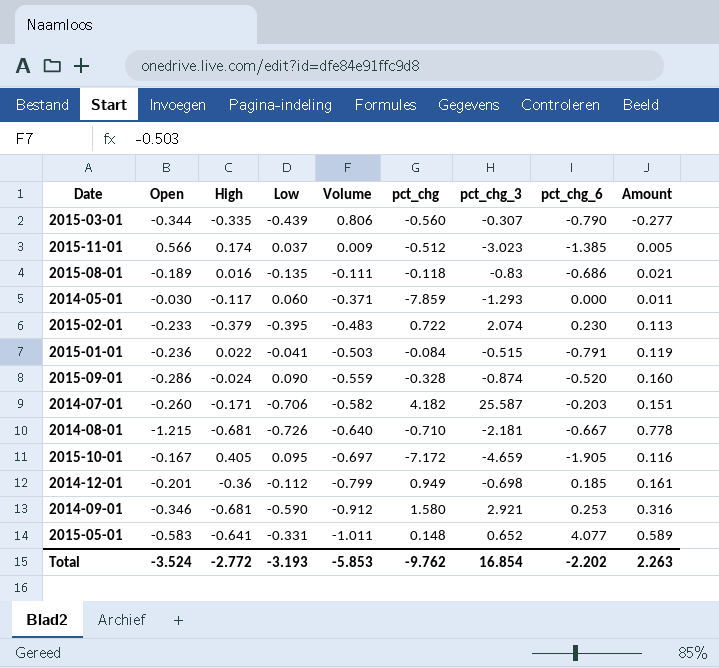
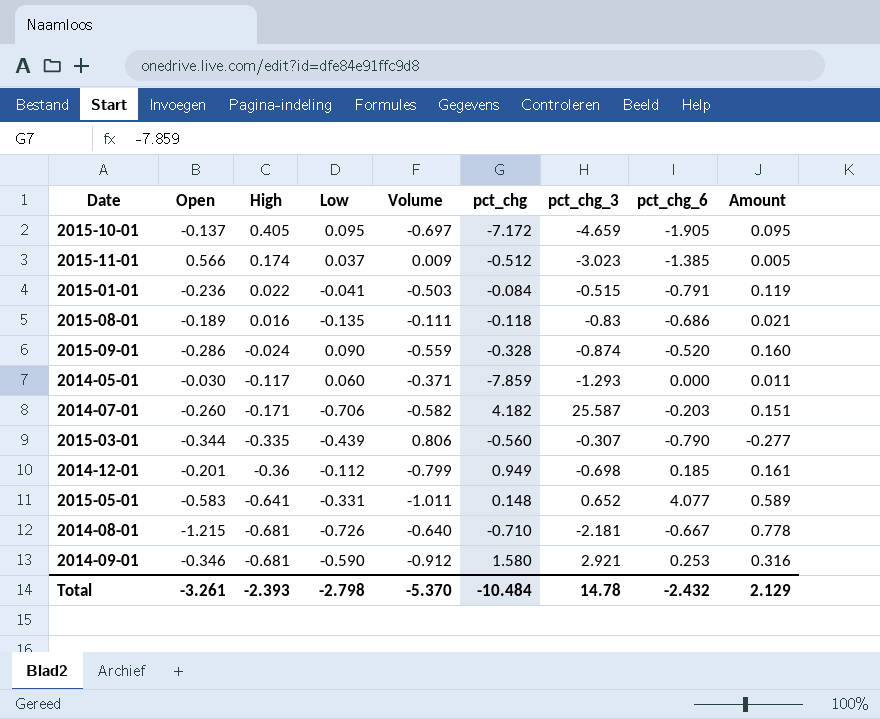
row order: Volume descending -> High descending
row 2015-02-01: -0.233 | -0.379 | -0.395 | -0.483 | 0.722 | 2.074 | 0.230 | 0.113 -> none
2015-10-01 | Open: -0.167 -> -0.137
2015-10-01 | Amount: 0.116 -> 0.095
Total | Open: -3.524 -> -3.261
Total | High: -2.772 -> -2.393
Total | Low: -3.193 -> -2.798
Total | Volume: -5.853 -> -5.370
Total | pct_chg: -9.762 -> -10.484
Total | pct_chg_3: 16.854 -> 14.78
Total | pct_chg_6: -2.202 -> -2.432
Total | Amount: 2.263 -> 2.129

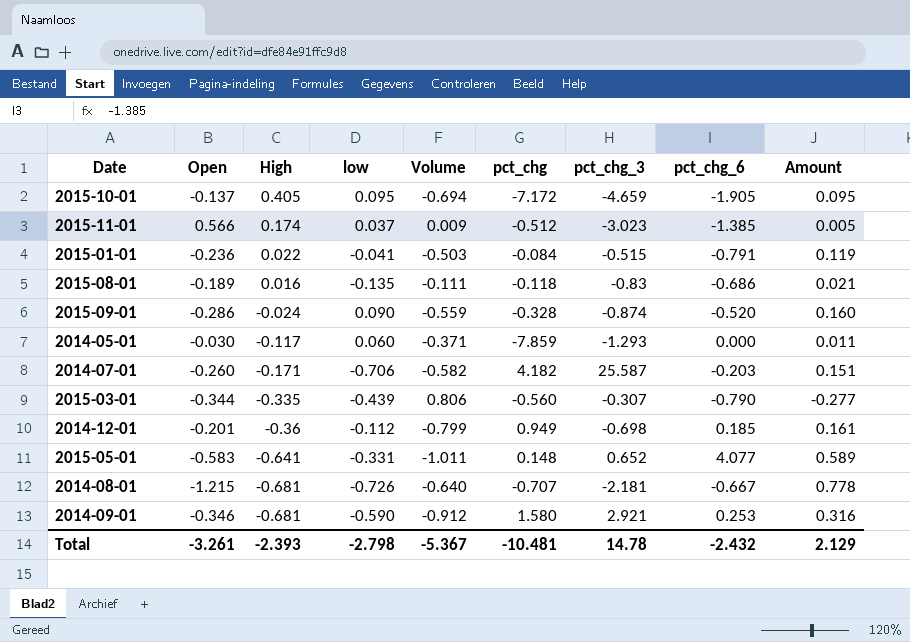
column name: Low -> low
2015-10-01 | Volume: -0.697 -> -0.694
2014-08-01 | pct_chg: -0.710 -> -0.707
Total | Volume: -5.370 -> -5.367
Total | pct_chg: -10.484 -> -10.481

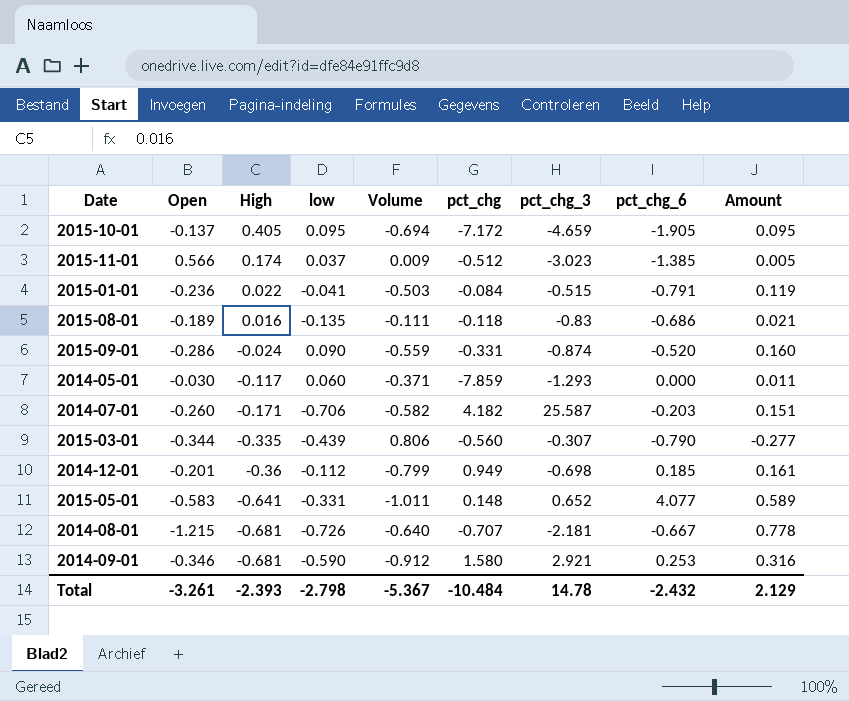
2015-09-01 | pct_chg: -0.328 -> -0.331
Total | pct_chg: -10.481 -> -10.484

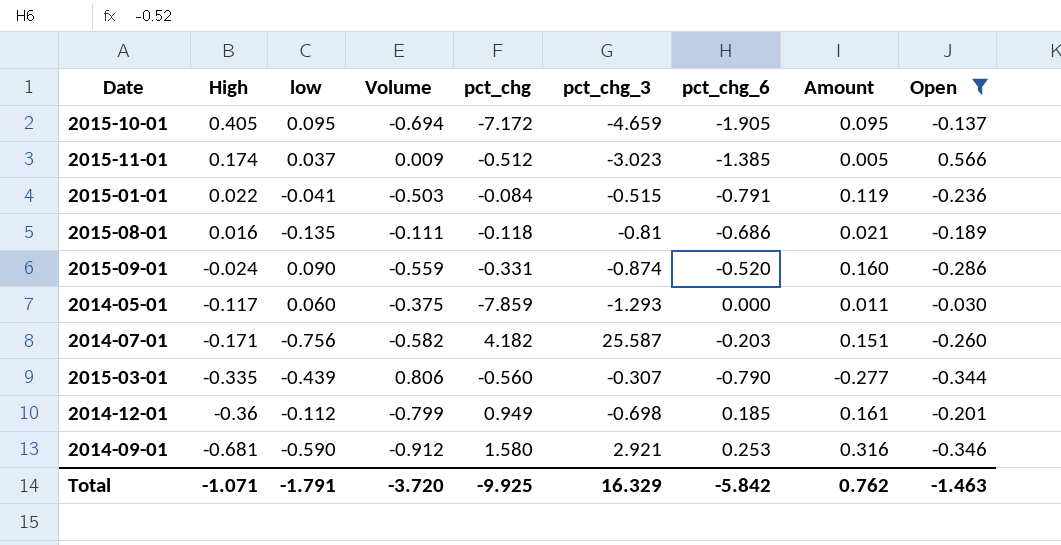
filter: none -> Open >= -0.346
column Open | position: 2 -> 9
2015-08-01 | pct_chg_3: -0.83 -> -0.81
2014-05-01 | Volume: -0.371 -> -0.375
2014-07-01 | low: -0.706 -> -0.756
Total | High: -2.393 -> -1.071
Total | low: -2.798 -> -1.791
Total | Volume: -5.367 -> -3.720
Total | pct_chg: -10.484 -> -9.925
Total | pct_chg_3: 14.78 -> 16.329
Total | pct_chg_6: -2.432 -> -5.842
Total | Amount: 2.129 -> 0.762
Total | Open: -3.261 -> -1.463

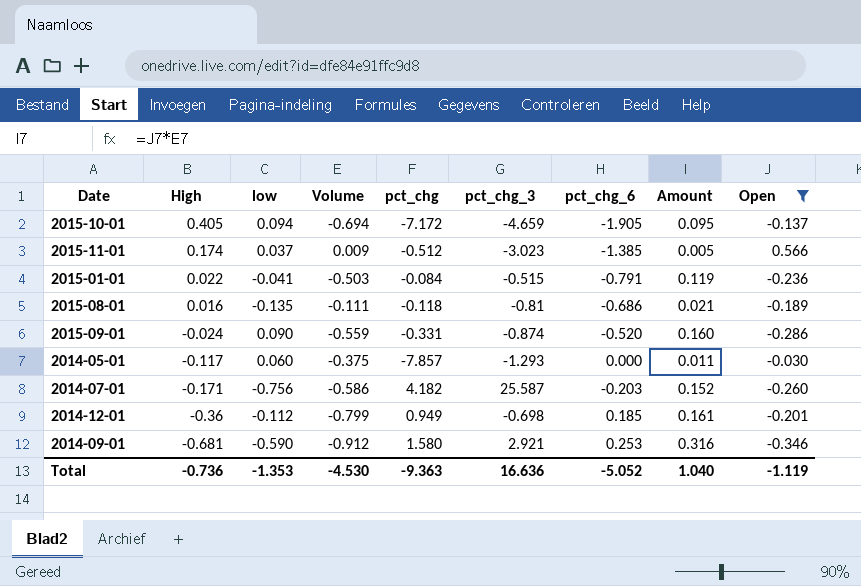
row 2015-03-01: -0.335 | -0.439 | 0.806 | -0.560 | -0.307 | -0.790 | -0.277 | -0.344 -> none
2015-10-01 | low: 0.095 -> 0.094
2014-05-01 | pct_chg: -7.859 -> -7.857
2014-07-01 | Volume: -0.582 -> -0.586
2014-07-01 | Amount: 0.151 -> 0.152
Total | High: -1.071 -> -0.736
Total | low: -1.791 -> -1.353
Total | Volume: -3.720 -> -4.530
Total | pct_chg: -9.925 -> -9.363
Total | pct_chg_3: 16.329 -> 16.636
Total | pct_chg_6: -5.842 -> -5.052
Total | Amount: 0.762 -> 1.040
Total | Open: -1.463 -> -1.119

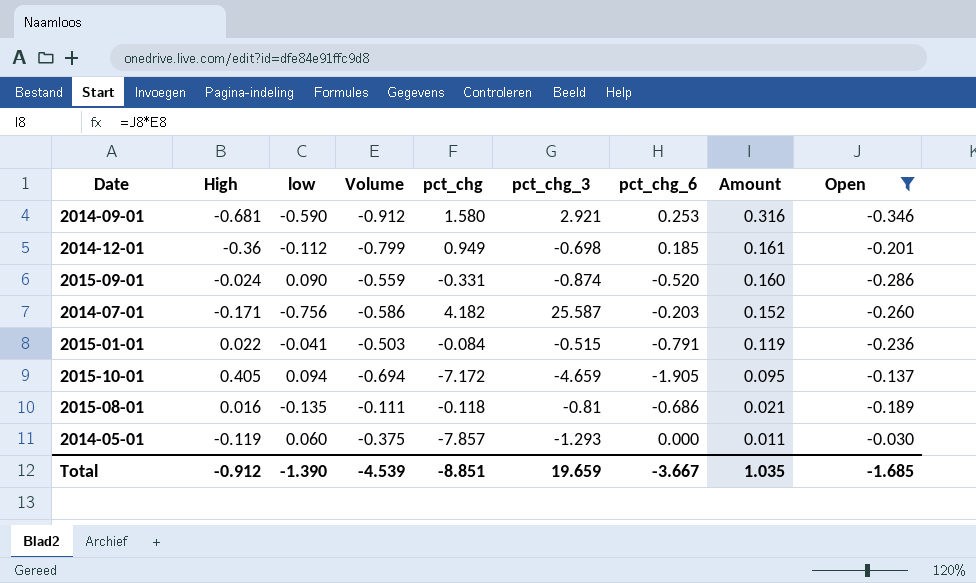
row order: High descending -> Amount descending
row 2015-11-01: 0.174 | 0.037 | 0.009 | -0.512 | -3.023 | -1.385 | 0.005 | 0.566 -> none
2014-05-01 | High: -0.117 -> -0.119
Total | High: -0.736 -> -0.912
Total | low: -1.353 -> -1.390
Total | Volume: -4.530 -> -4.539
Total | pct_chg: -9.363 -> -8.851
Total | pct_chg_3: 16.636 -> 19.659
Total | pct_chg_6: -5.052 -> -3.667
Total | Amount: 1.040 -> 1.035
Total | Open: -1.119 -> -1.685

